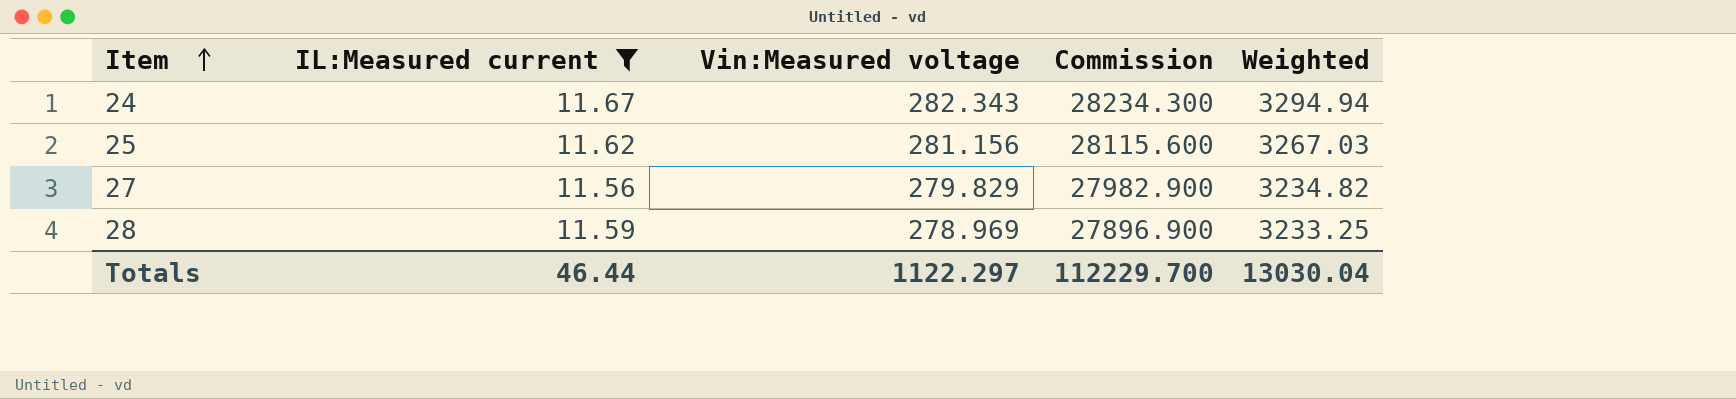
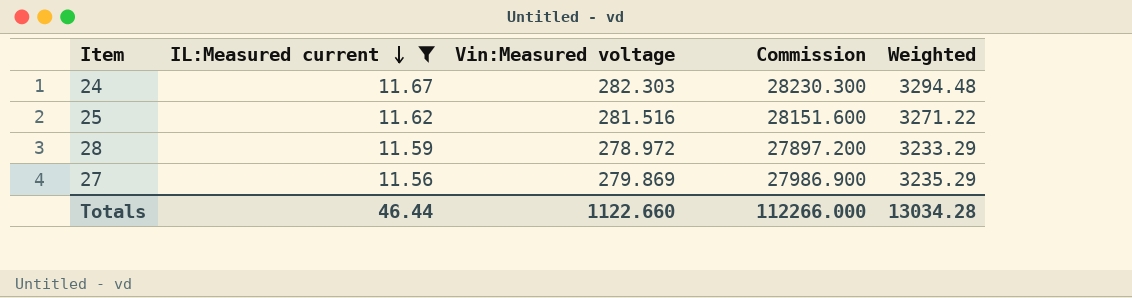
row order: Item ascending -> IL:Measured current descending
24 | Vin:Measured voltage: 282.343 -> 282.303
24 | Commission: 28234.300 -> 28230.300
24 | Weighted: 3294.94 -> 3294.48
25 | Vin:Measured voltage: 281.156 -> 281.516
25 | Commission: 28115.600 -> 28151.600
25 | Weighted: 3267.03 -> 3271.22
28 | Vin:Measured voltage: 278.969 -> 278.972
28 | Commission: 27896.900 -> 27897.200
28 | Weighted: 3233.25 -> 3233.29
27 | Vin:Measured voltage: 279.829 -> 279.869
27 | Commission: 27982.900 -> 27986.900
27 | Weighted: 3234.82 -> 3235.29
Totals | Vin:Measured voltage: 1122.297 -> 1122.660
Totals | Commission: 112229.700 -> 112266.000
Totals | Weighted: 13030.04 -> 13034.28

